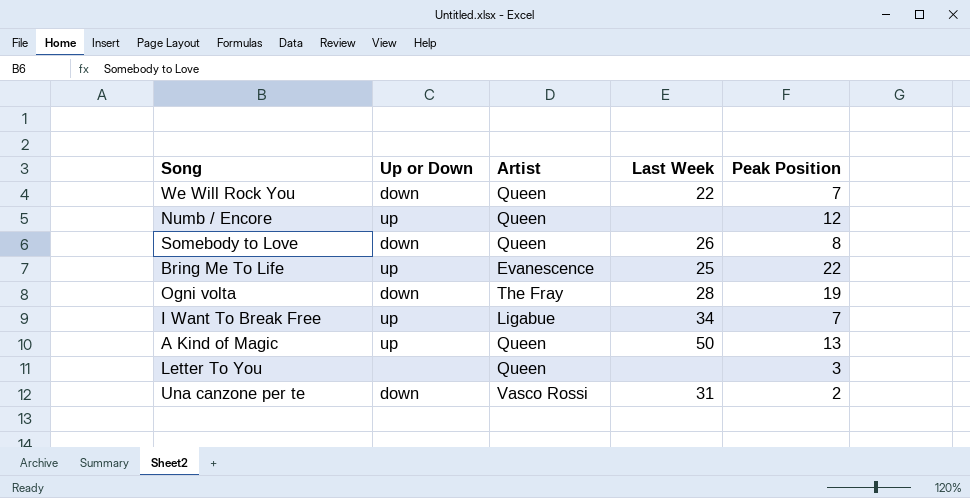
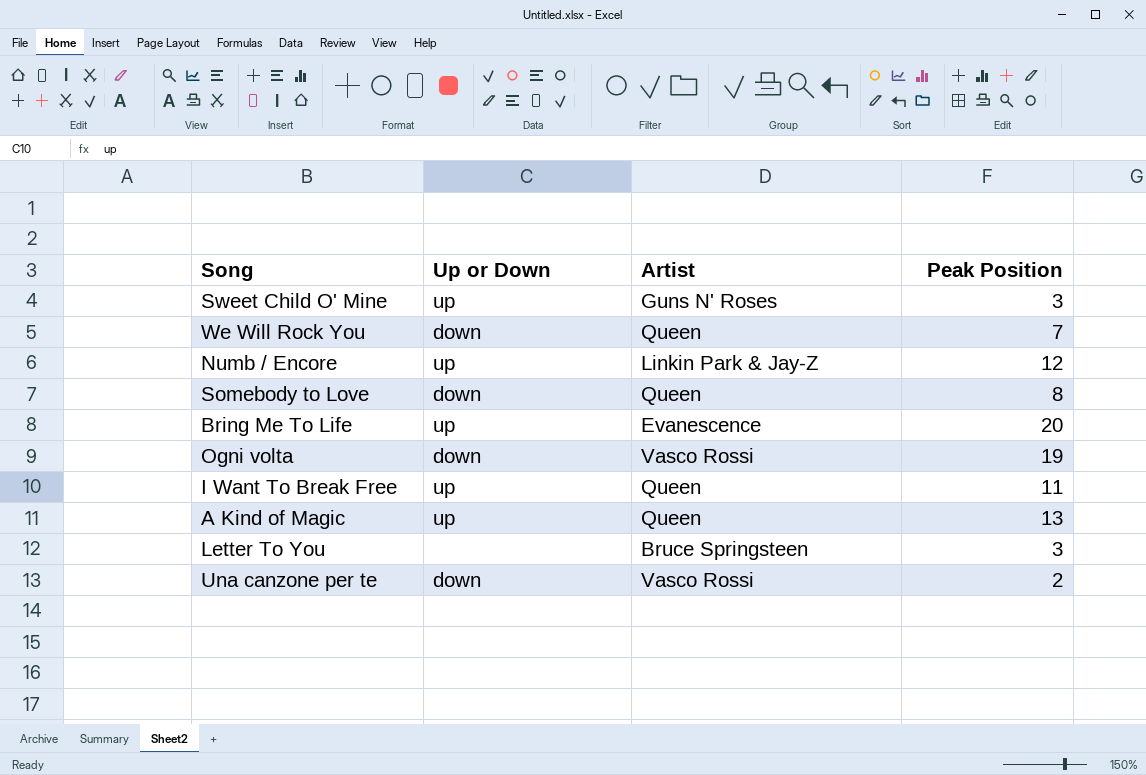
column Last Week | position: 4 -> none
row Sweet Child O' Mine: none -> up | Guns N' Roses | 3
Numb / Encore | Artist: Queen -> Linkin Park & Jay-Z
Bring Me To Life | Peak Position: 22 -> 20
Ogni volta | Artist: The Fray -> Vasco Rossi
I Want To Break Free | Artist: Ligabue -> Queen
I Want To Break Free | Peak Position: 7 -> 11
Letter To You | Artist: Queen -> Bruce Springsteen

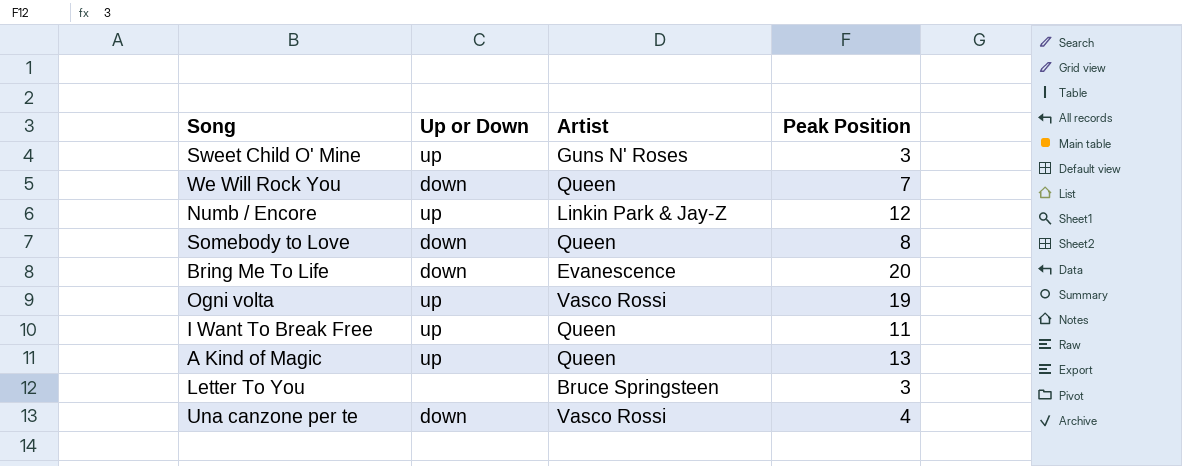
Bring Me To Life | Up or Down: up -> down
Ogni volta | Up or Down: down -> up
Una canzone per te | Peak Position: 2 -> 4

